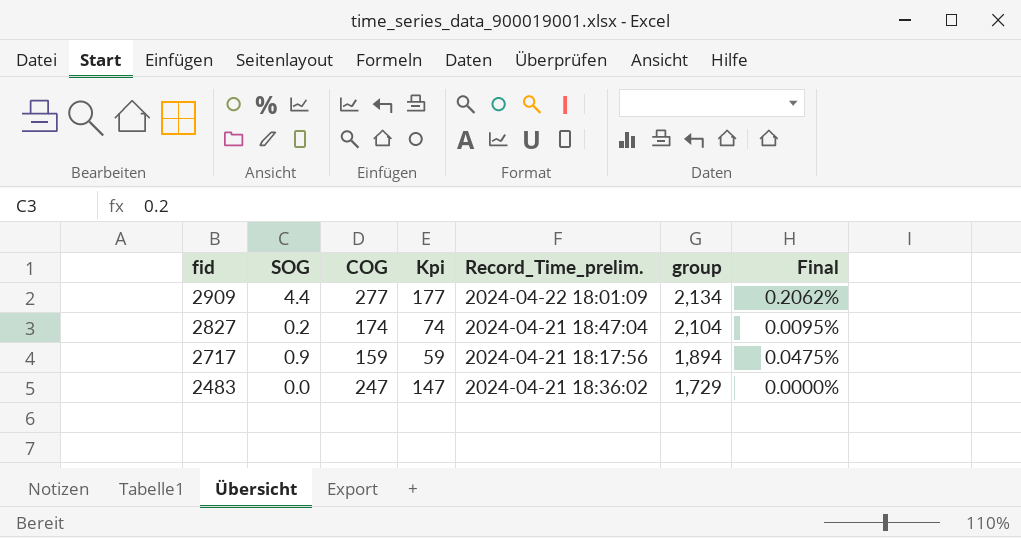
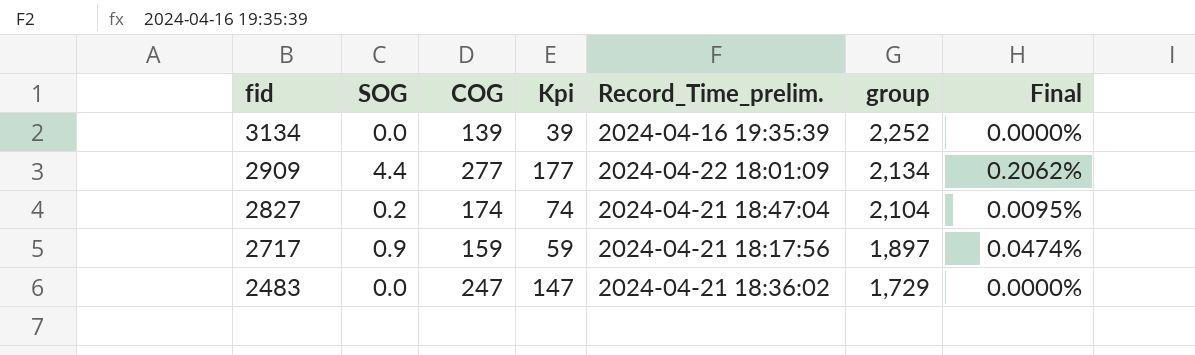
row 3134: none -> 0.0 | 139 | 39 | 2024-04-16 19:35:39 | 2,252 | 0.0000%
2717 | group: 1,894 -> 1,897
2717 | Final: 0.0475% -> 0.0474%

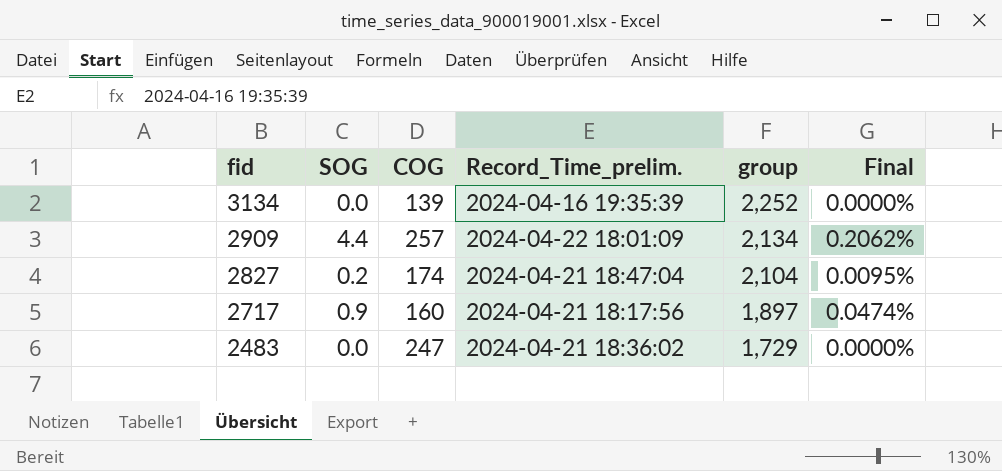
column Kpi | formula: [COG] - 100 -> none
2909 | COG: 277 -> 257
2717 | COG: 159 -> 160

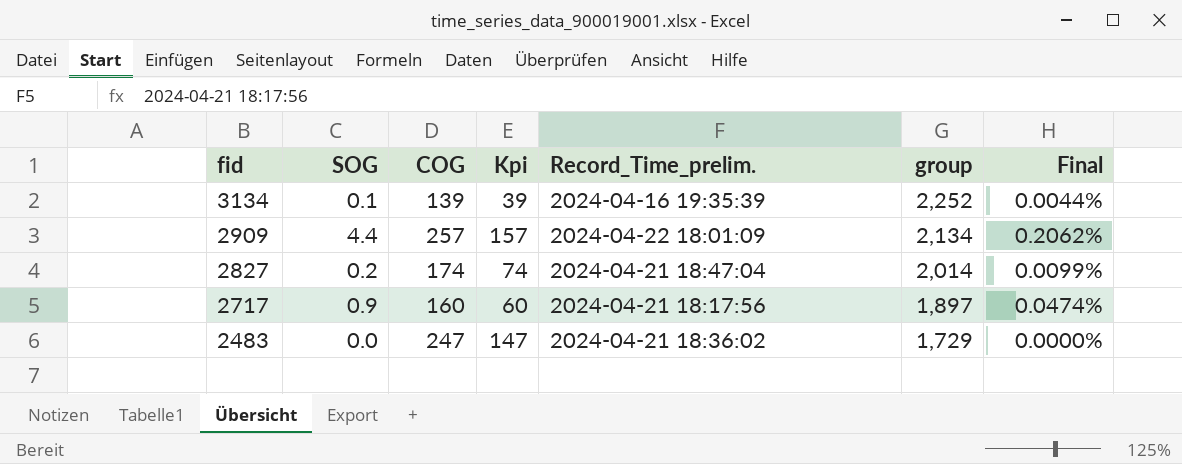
column Kpi | formula: none -> [COG] - 100
3134 | SOG: 0.0 -> 0.1
3134 | Final: 0.0000% -> 0.0044%
2827 | group: 2,104 -> 2,014
2827 | Final: 0.0095% -> 0.0099%

